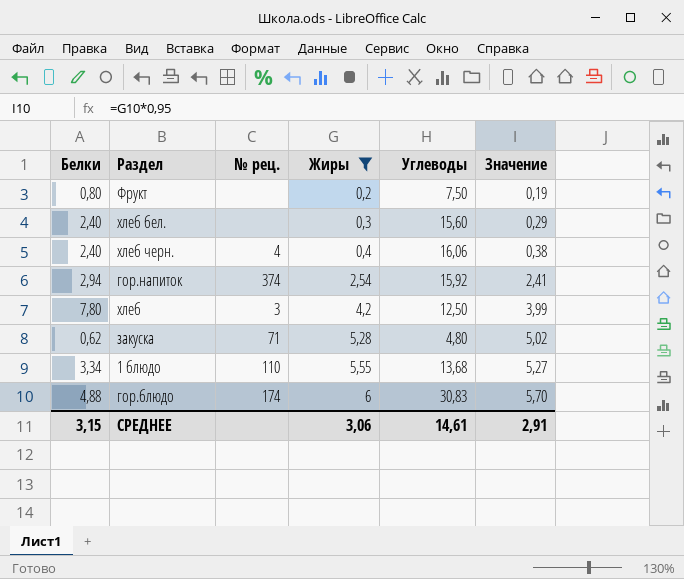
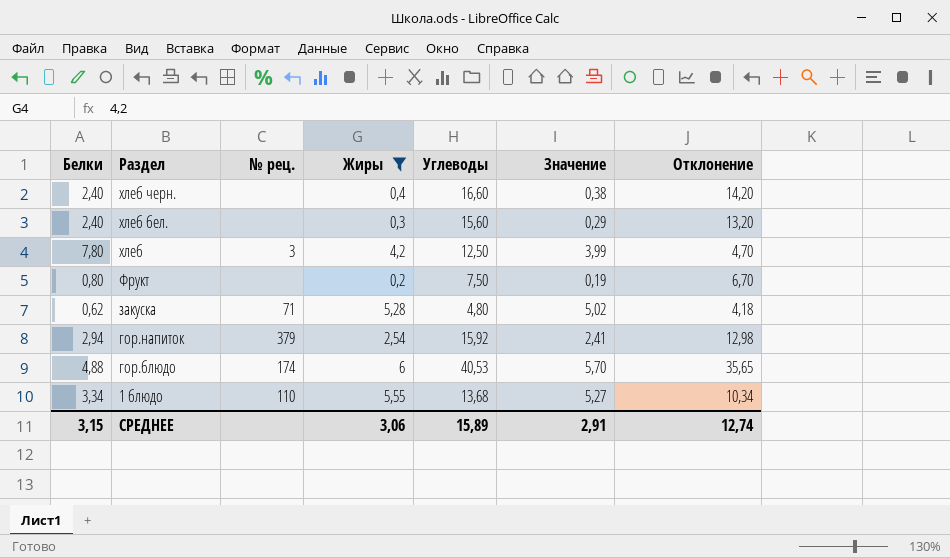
row order: Жиры ascending -> Раздел descending
column Отклонение | formula: none -> [Углеводы] - [Белки]
хлеб черн. | № рец.: 4 -> none
хлеб черн. | Углеводы: 16,06 -> 16,60
гор.напиток | № рец.: 374 -> 379
гор.блюдо | Углеводы: 30,83 -> 40,53
СРЕДНЕЕ | Углеводы: 14,61 -> 15,89

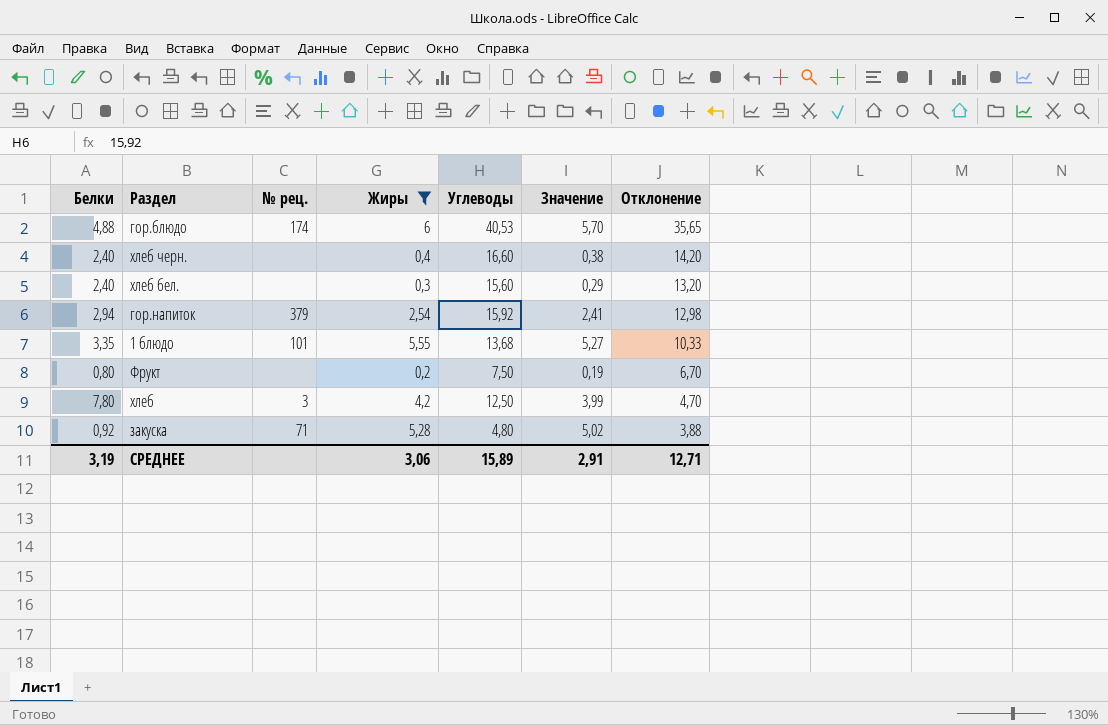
row order: Раздел descending -> Отклонение descending
1 блюдо | Белки: 3,34 -> 3,35
1 блюдо | № рец.: 110 -> 101
1 блюдо | Отклонение: 10,34 -> 10,33
закуска | Белки: 0,62 -> 0,92
закуска | Отклонение: 4,18 -> 3,88
СРЕДНЕЕ | Белки: 3,15 -> 3,19
СРЕДНЕЕ | Отклонение: 12,74 -> 12,71

